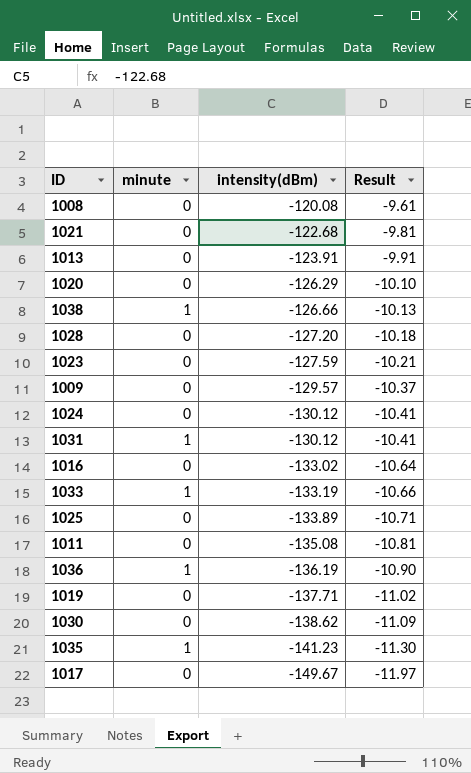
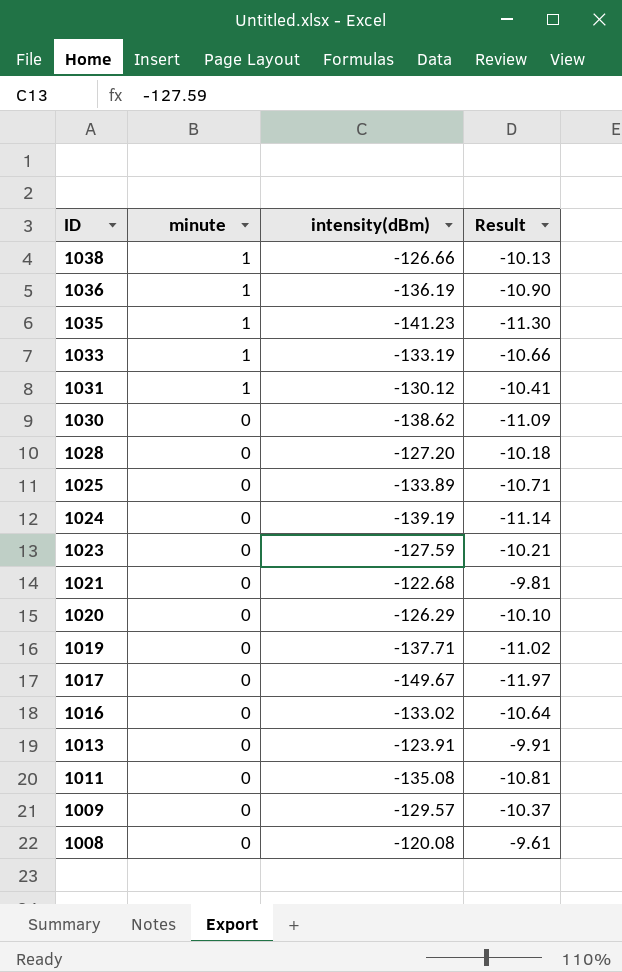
row order: intensity(dBm) descending -> ID descending
1024 | intensity(dBm): -130.12 -> -139.19
1024 | Result: -10.41 -> -11.14

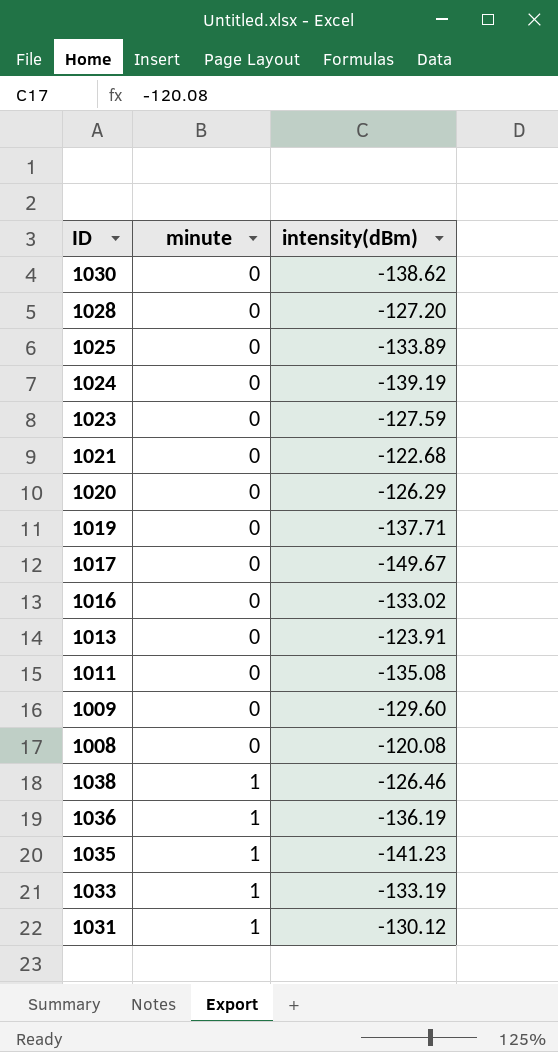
row order: ID descending -> minute ascending
column Result | formula: [intensity(dBm)] * 0.08 -> none
1009 | intensity(dBm): -129.57 -> -129.60
1038 | intensity(dBm): -126.66 -> -126.46

